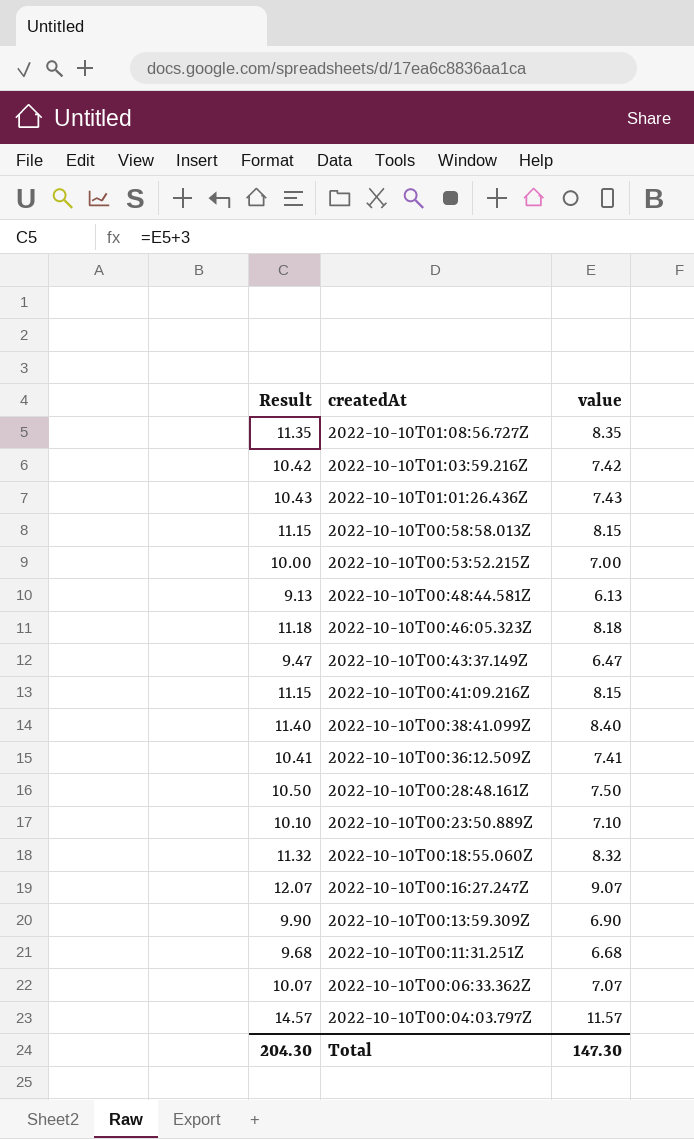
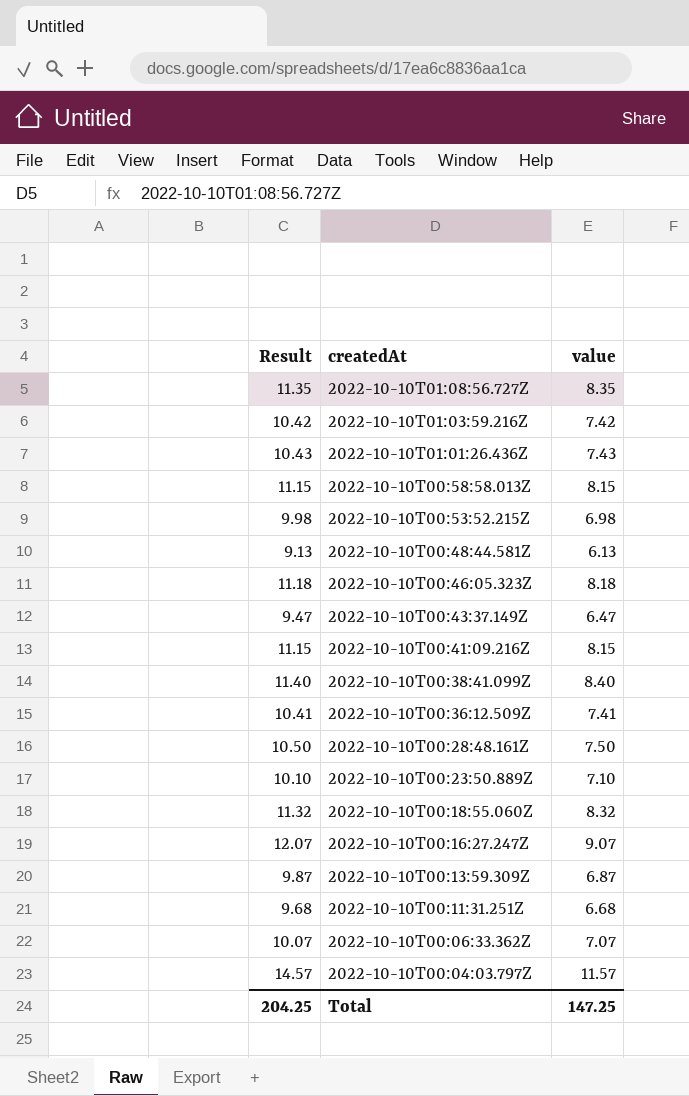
2022-10-10T00:53:52.215Z | Result: 10.00 -> 9.98
2022-10-10T00:53:52.215Z | value: 7.00 -> 6.98
2022-10-10T00:13:59.309Z | Result: 9.90 -> 9.87
2022-10-10T00:13:59.309Z | value: 6.90 -> 6.87
Total | Result: 204.30 -> 204.25
Total | value: 147.30 -> 147.25

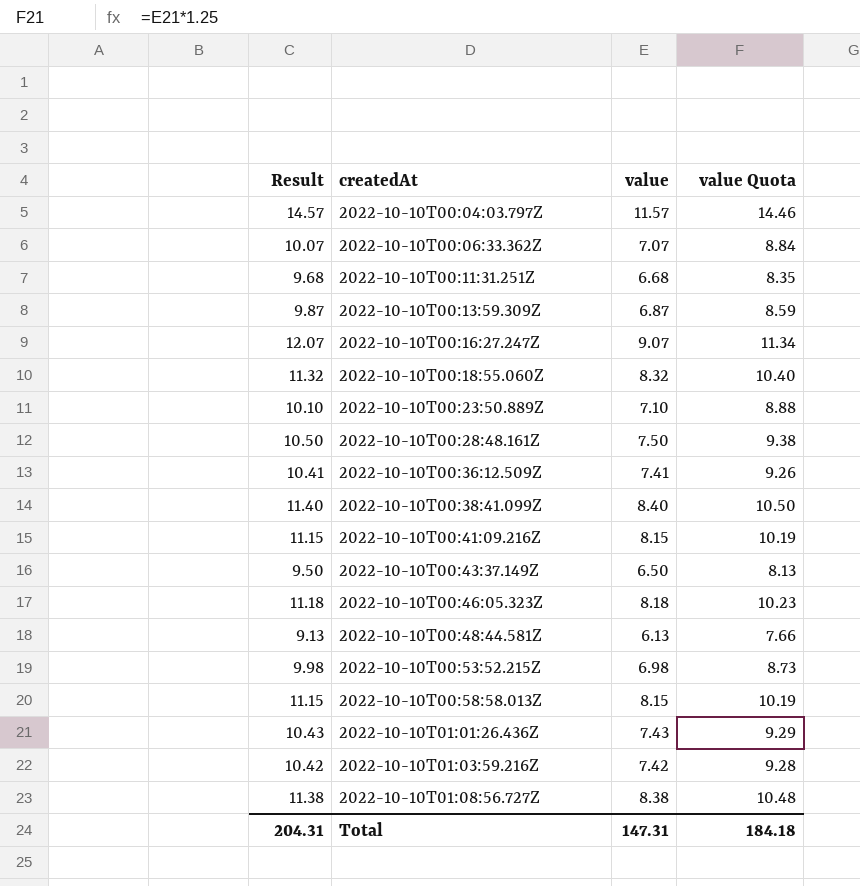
row order: createdAt descending -> createdAt ascending
column value Quota | formula: none -> [value] * 1.25
2022-10-10T00:43:37.149Z | Result: 9.47 -> 9.50
2022-10-10T00:43:37.149Z | value: 6.47 -> 6.50
2022-10-10T01:08:56.727Z | Result: 11.35 -> 11.38
2022-10-10T01:08:56.727Z | value: 8.35 -> 8.38
Total | Result: 204.25 -> 204.31
Total | value: 147.25 -> 147.31

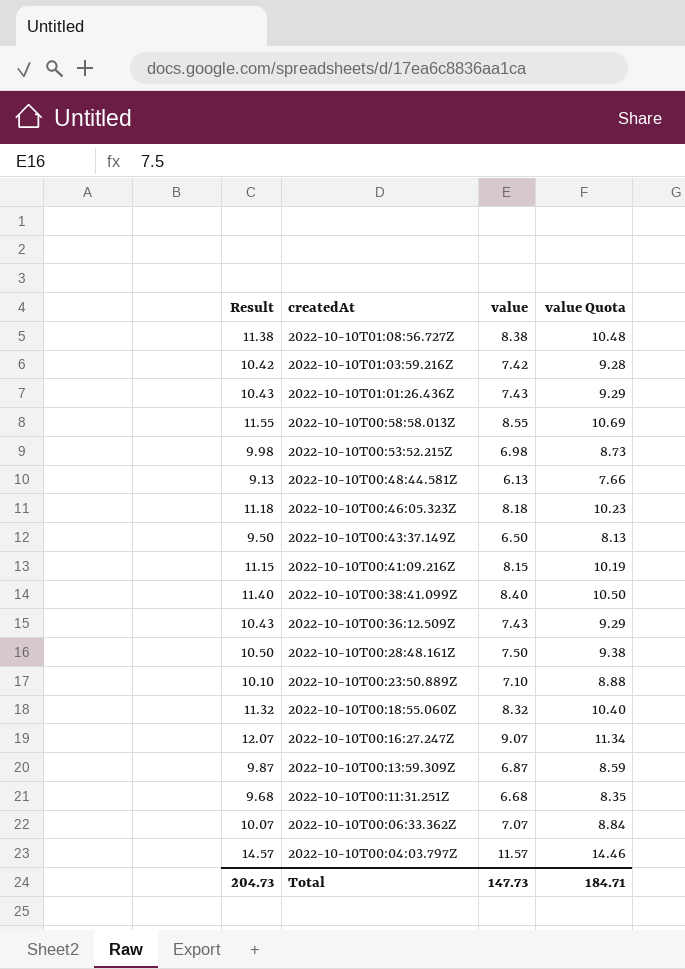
row order: createdAt ascending -> createdAt descending
2022-10-10T00:58:58.013Z | Result: 11.15 -> 11.55
2022-10-10T00:58:58.013Z | value: 8.15 -> 8.55
2022-10-10T00:58:58.013Z | value Quota: 10.19 -> 10.69
2022-10-10T00:36:12.509Z | Result: 10.41 -> 10.43
2022-10-10T00:36:12.509Z | value: 7.41 -> 7.43
2022-10-10T00:36:12.509Z | value Quota: 9.26 -> 9.29
Total | Result: 204.31 -> 204.73
Total | value: 147.31 -> 147.73
Total | value Quota: 184.18 -> 184.71

